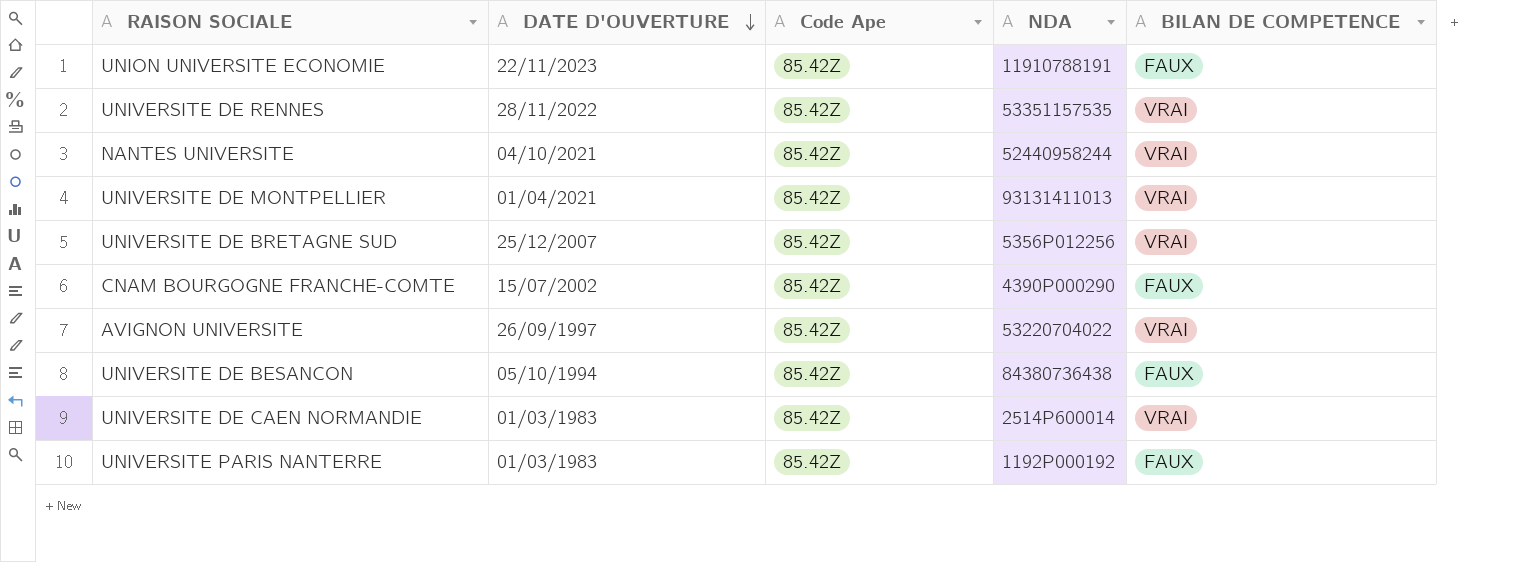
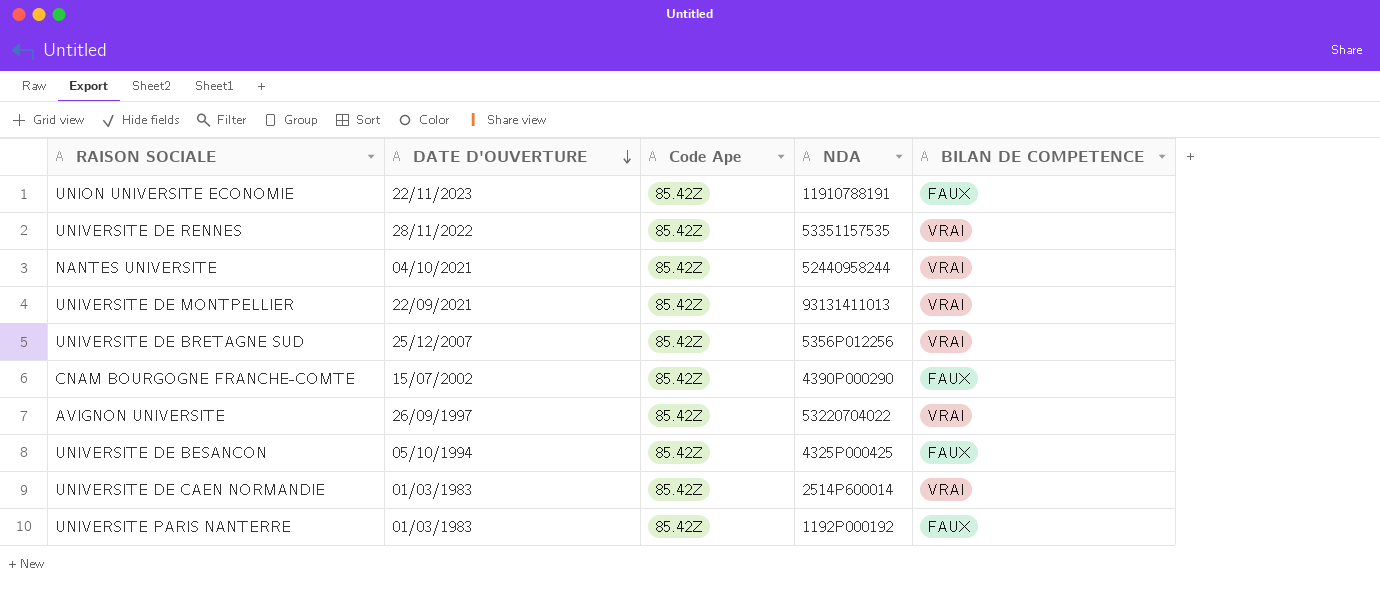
UNIVERSITE DE MONTPELLIER | DATE D'OUVERTURE: 01/04/2021 -> 22/09/2021
UNIVERSITE DE BESANCON | NDA: 84380736438 -> 4325P000425

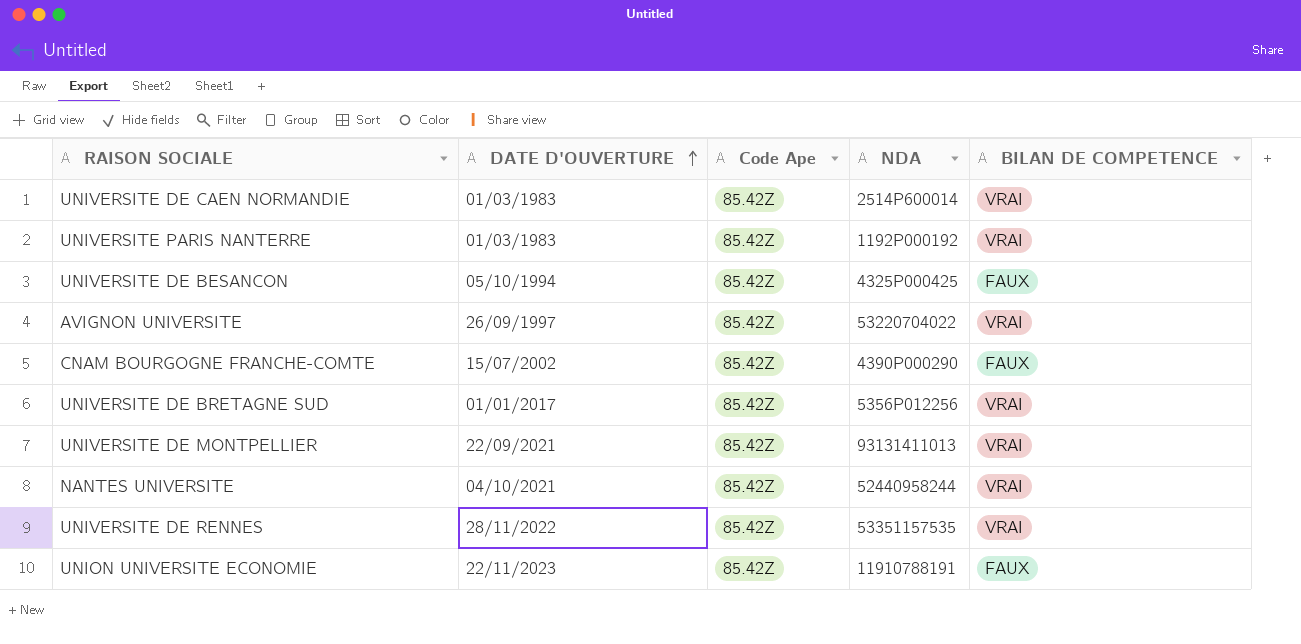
row order: DATE D'OUVERTURE descending -> DATE D'OUVERTURE ascending
UNIVERSITE PARIS NANTERRE | BILAN DE COMPETENCE: FAUX -> VRAI
UNIVERSITE DE BRETAGNE SUD | DATE D'OUVERTURE: 25/12/2007 -> 01/01/2017

